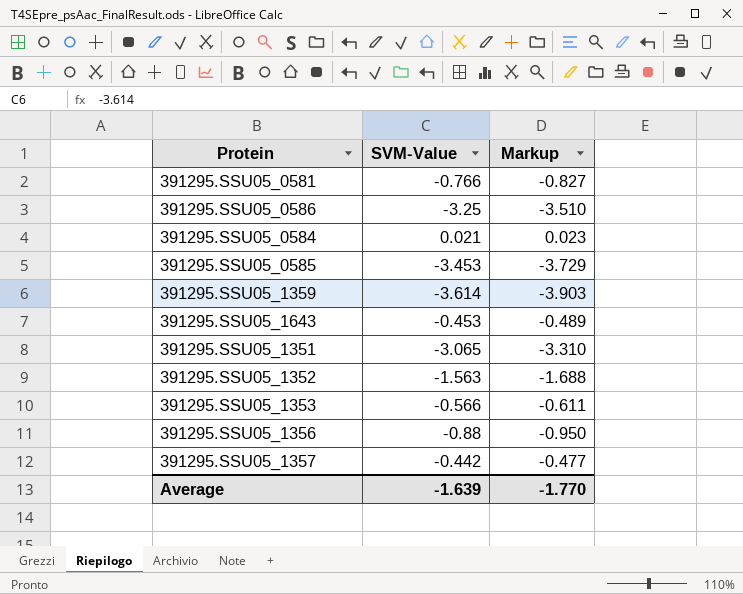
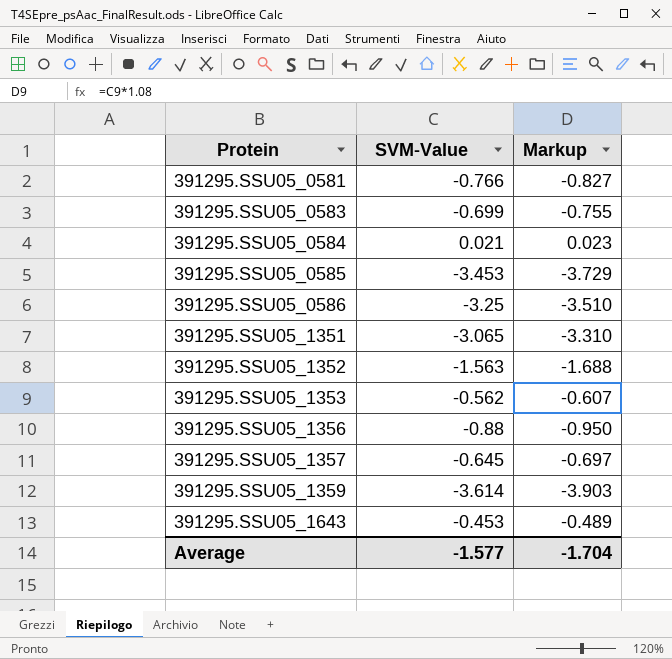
row order: none -> Protein ascending
row 391295.SSU05_0583: none -> -0.699 | -0.755
391295.SSU05_1353 | SVM-Value: -0.566 -> -0.562
391295.SSU05_1353 | Markup: -0.611 -> -0.607
391295.SSU05_1357 | SVM-Value: -0.442 -> -0.645
391295.SSU05_1357 | Markup: -0.477 -> -0.697
Average | SVM-Value: -1.639 -> -1.577
Average | Markup: -1.770 -> -1.704

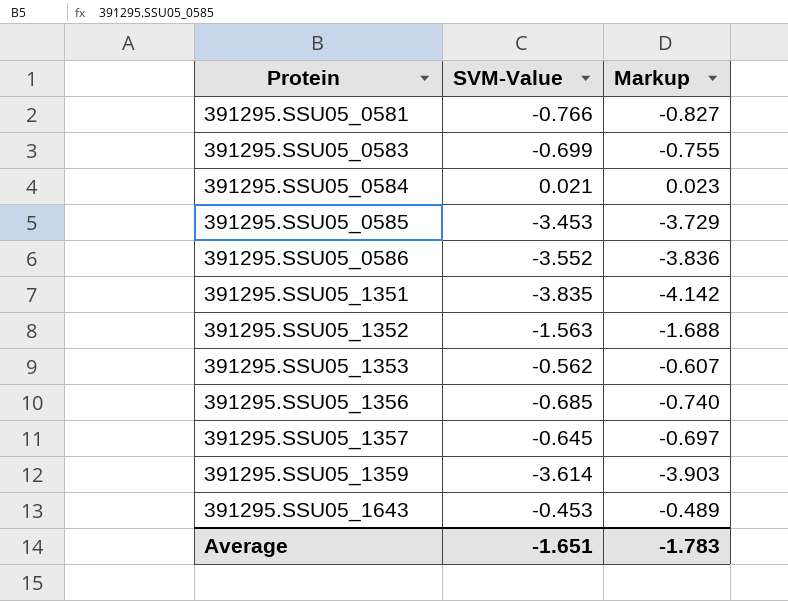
391295.SSU05_0586 | SVM-Value: -3.25 -> -3.552
391295.SSU05_0586 | Markup: -3.510 -> -3.836
391295.SSU05_1351 | SVM-Value: -3.065 -> -3.835
391295.SSU05_1351 | Markup: -3.310 -> -4.142
391295.SSU05_1356 | SVM-Value: -0.88 -> -0.685
391295.SSU05_1356 | Markup: -0.950 -> -0.740
Average | SVM-Value: -1.577 -> -1.651
Average | Markup: -1.704 -> -1.783

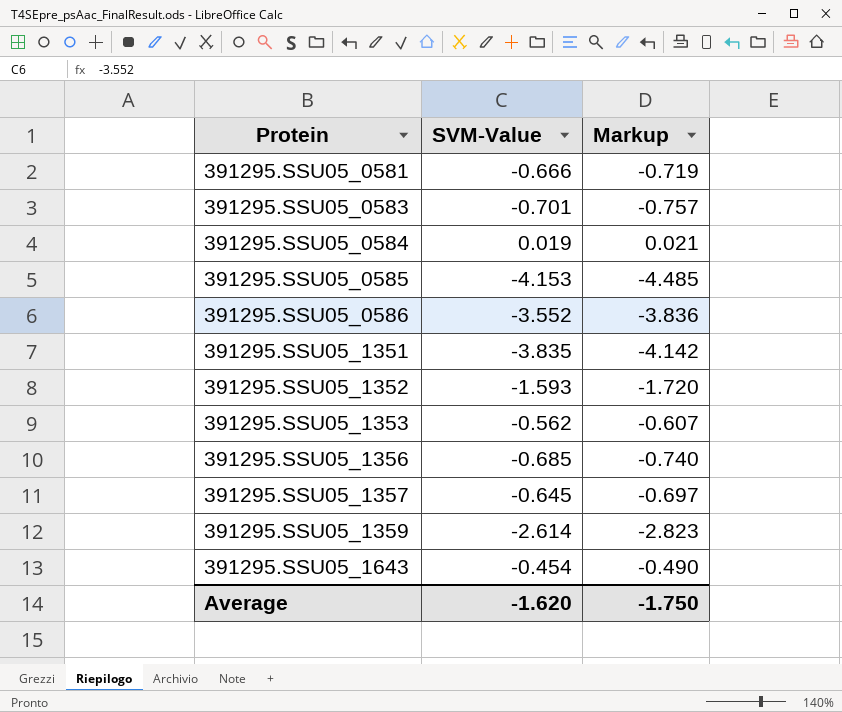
391295.SSU05_0581 | SVM-Value: -0.766 -> -0.666
391295.SSU05_0581 | Markup: -0.827 -> -0.719
391295.SSU05_0583 | SVM-Value: -0.699 -> -0.701
391295.SSU05_0583 | Markup: -0.755 -> -0.757
391295.SSU05_0584 | SVM-Value: 0.021 -> 0.019
391295.SSU05_0584 | Markup: 0.023 -> 0.021
391295.SSU05_0585 | SVM-Value: -3.453 -> -4.153
391295.SSU05_0585 | Markup: -3.729 -> -4.485
391295.SSU05_1352 | SVM-Value: -1.563 -> -1.593
391295.SSU05_1352 | Markup: -1.688 -> -1.720
391295.SSU05_1359 | SVM-Value: -3.614 -> -2.614
391295.SSU05_1359 | Markup: -3.903 -> -2.823
391295.SSU05_1643 | SVM-Value: -0.453 -> -0.454
391295.SSU05_1643 | Markup: -0.489 -> -0.490
Average | SVM-Value: -1.651 -> -1.620
Average | Markup: -1.783 -> -1.750

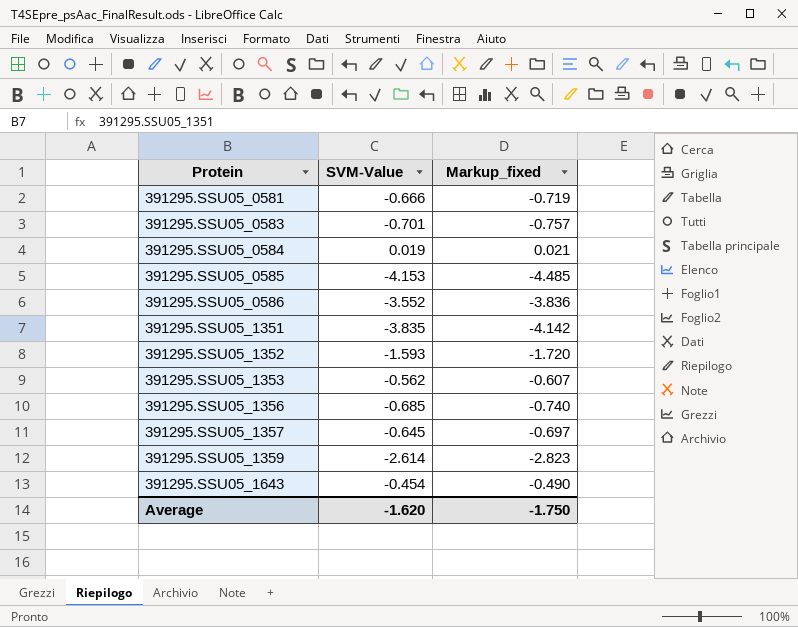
column name: Markup -> Markup_fixed

